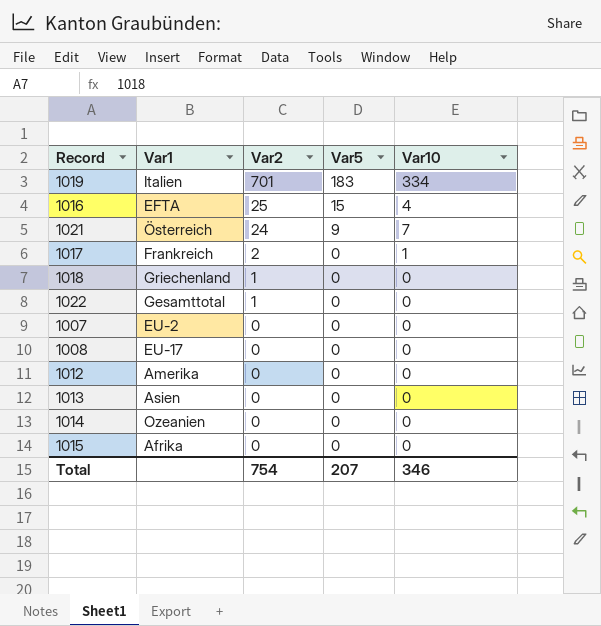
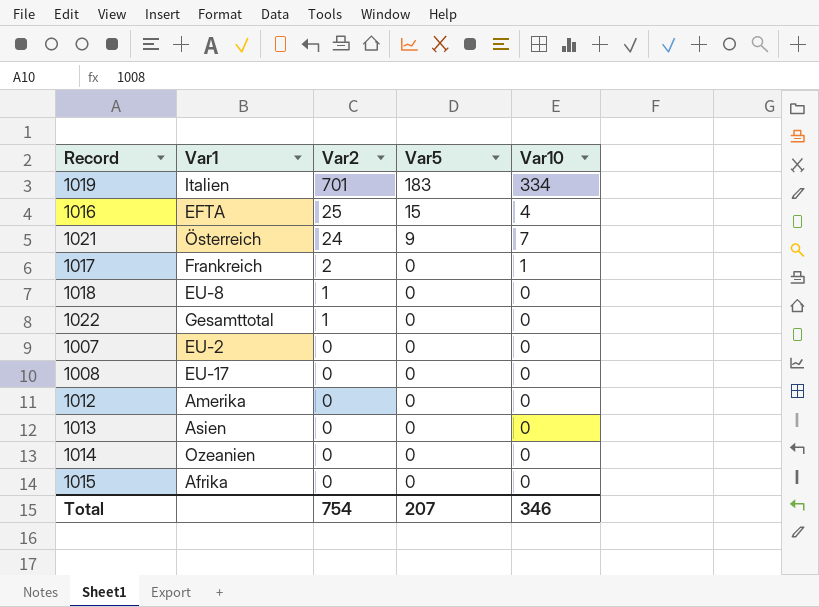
1018 | Var1: Griechenland -> EU-8

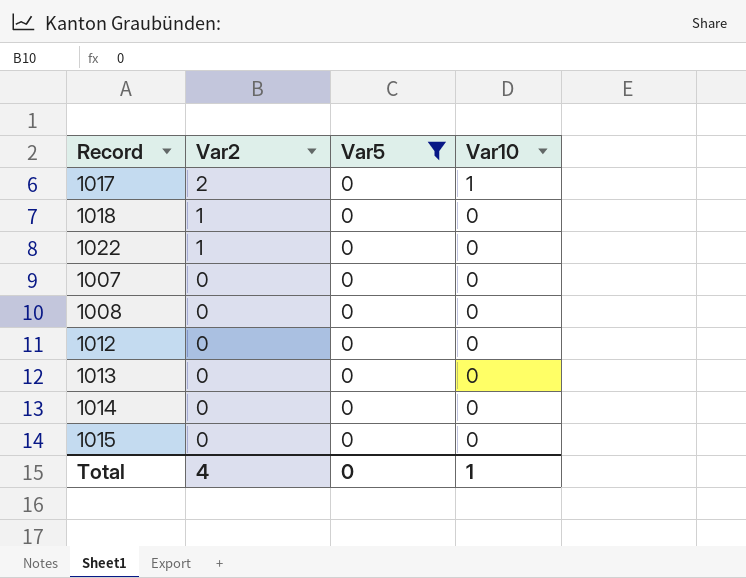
filter: none -> Var5 = 0
column Var1 | position: 2 -> none
Total | Var2: 754 -> 4
Total | Var5: 207 -> 0
Total | Var10: 346 -> 1

